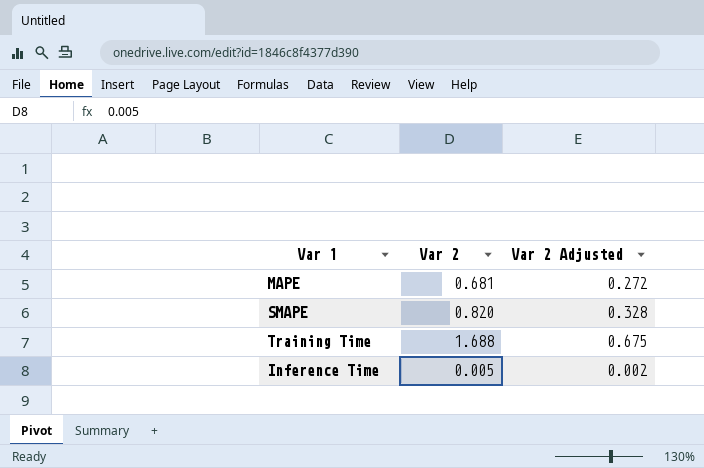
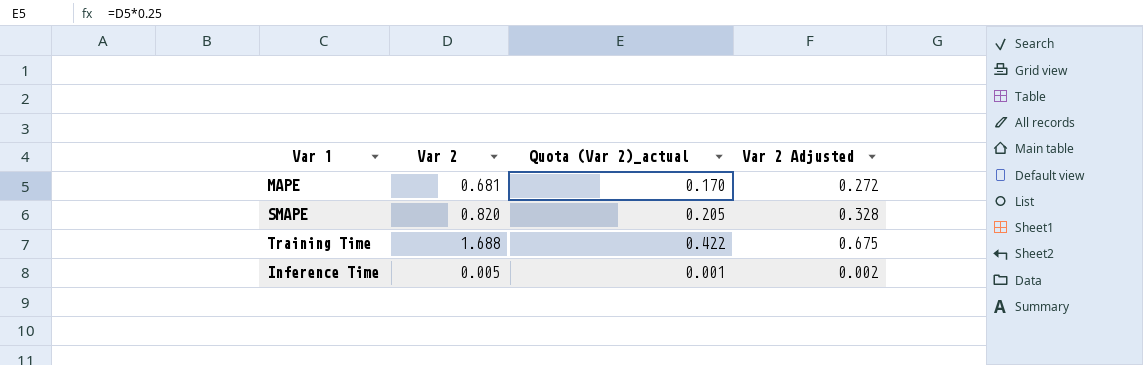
column Quota (Var 2)_actual | formula: none -> [Var 2] * 0.25

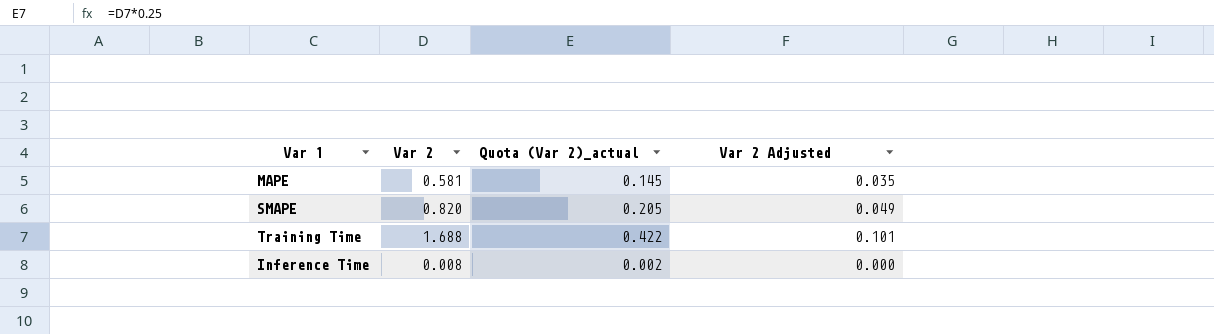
column Var 2 Adjusted | formula: [Var 2] * 0.4 -> [Var 2] * 0.06
MAPE | Var 2: 0.681 -> 0.581
MAPE | Quota (Var 2)_actual: 0.170 -> 0.145
Inference Time | Var 2: 0.005 -> 0.008
Inference Time | Quota (Var 2)_actual: 0.001 -> 0.002

